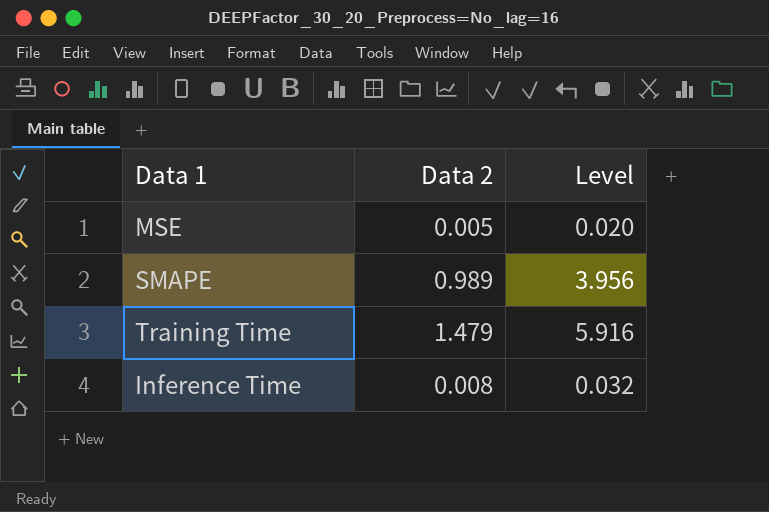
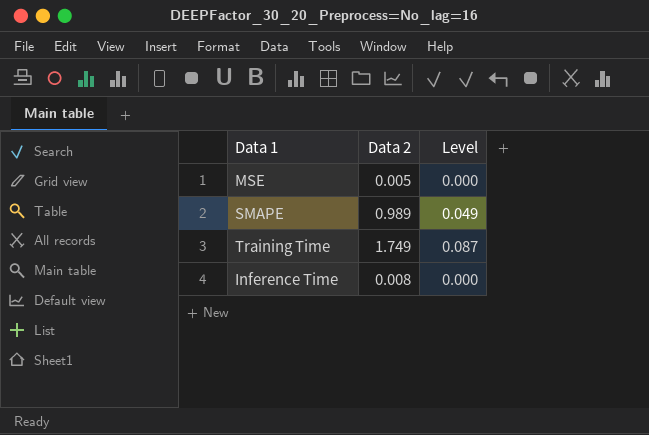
column Level | formula: [Data 2] * 4 -> [Data 2] * 0.05
Training Time | Data 2: 1.479 -> 1.749

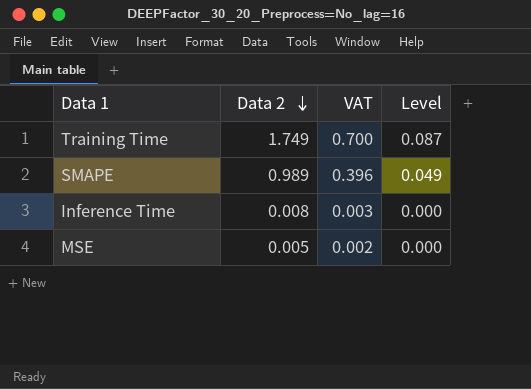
row order: none -> Data 2 descending
column VAT | formula: none -> [Data 2] * 0.4

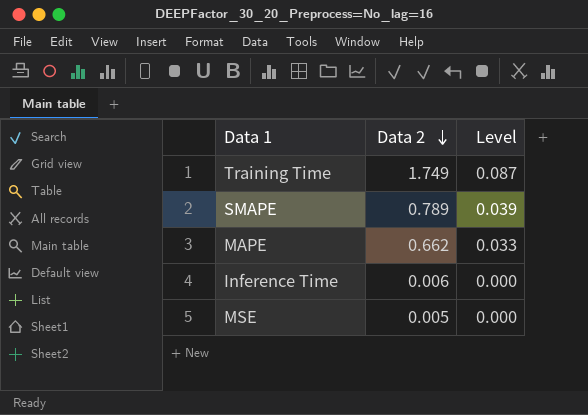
column VAT | formula: [Data 2] * 0.4 -> none
SMAPE | Data 2: 0.989 -> 0.789
SMAPE | Level: 0.049 -> 0.039
row MAPE: none -> 0.662 | 0.033
Inference Time | Data 2: 0.008 -> 0.006

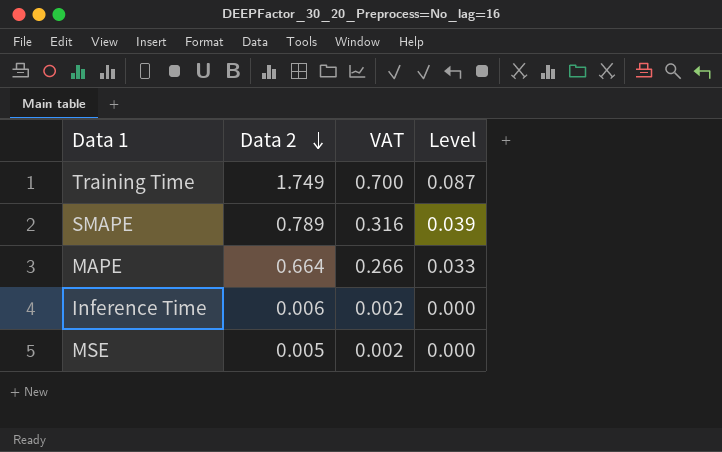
column VAT | formula: none -> [Data 2] * 0.4
MAPE | Data 2: 0.662 -> 0.664

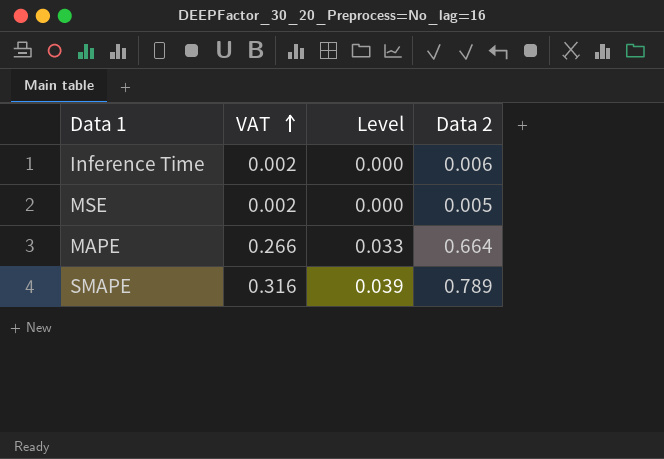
row order: Data 2 descending -> VAT ascending
column Data 2 | position: 2 -> 4
row Training Time: 1.749 | 0.700 | 0.087 -> none

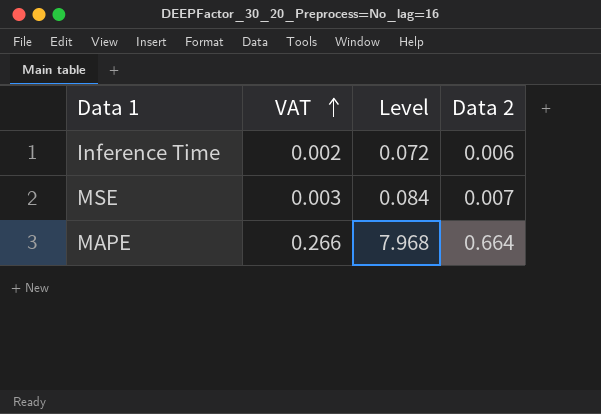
column Level | formula: [Data 2] * 0.05 -> [Data 2] * 12
row SMAPE: 0.316 | 0.039 | 0.789 -> none
MSE | VAT: 0.002 -> 0.003
MSE | Data 2: 0.005 -> 0.007

